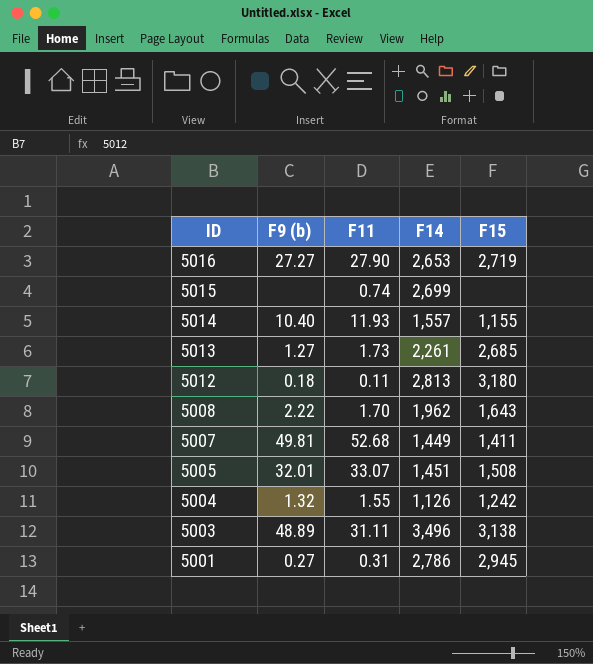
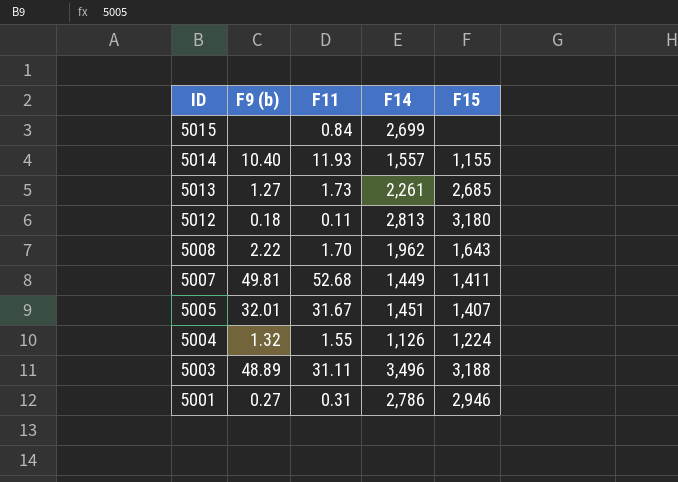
row 5016: 27.27 | 27.90 | 2,653 | 2,719 -> none
5015 | F11: 0.74 -> 0.84
5005 | F11: 33.07 -> 31.67
5005 | F15: 1,508 -> 1,407
5004 | F15: 1,242 -> 1,224
5003 | F15: 3,138 -> 3,188
5001 | F15: 2,945 -> 2,946

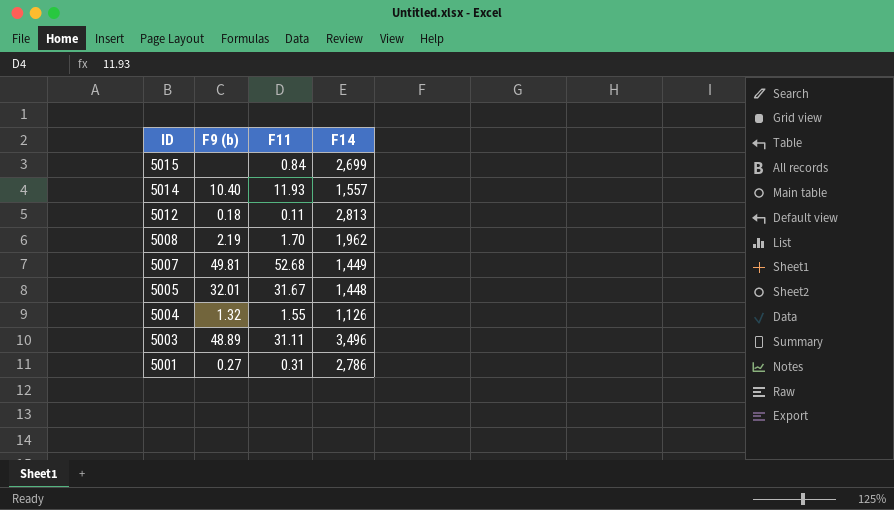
column F15 | position: 5 -> none
row 5013: 1.27 | 1.73 | 2,261 | 2,685 -> none
5008 | F9 (b): 2.22 -> 2.19
5005 | F14: 1,451 -> 1,448

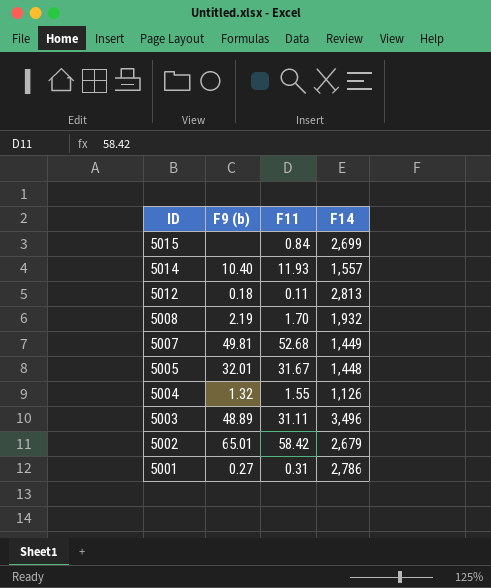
5008 | F14: 1,962 -> 1,932
row 5002: none -> 65.01 | 58.42 | 2,679

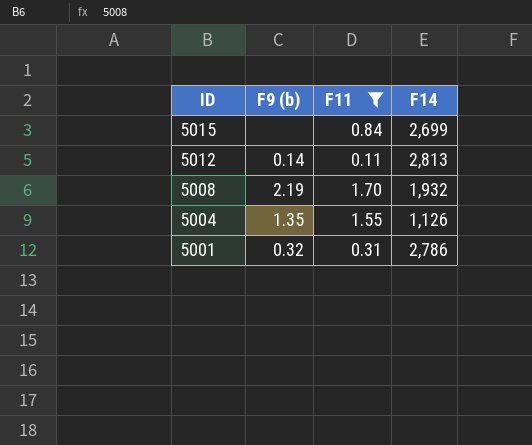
filter: none -> F11 <= 1.70
5012 | F9 (b): 0.18 -> 0.14
5004 | F9 (b): 1.32 -> 1.35
5001 | F9 (b): 0.27 -> 0.32

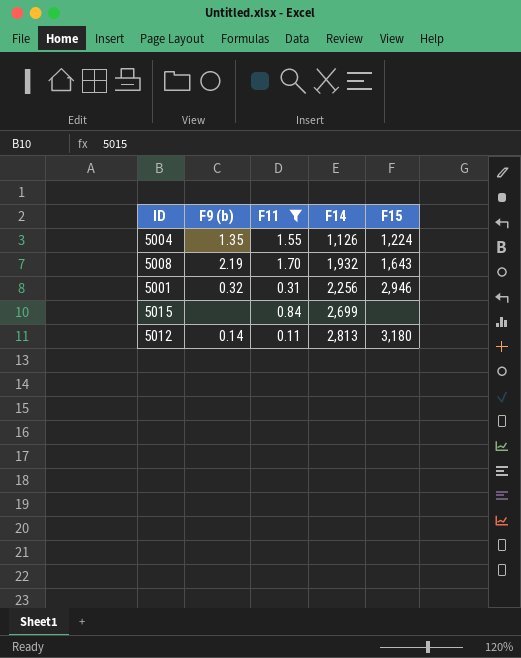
row order: ID descending -> F14 ascending
column F15 | position: none -> 5
5001 | F14: 2,786 -> 2,256

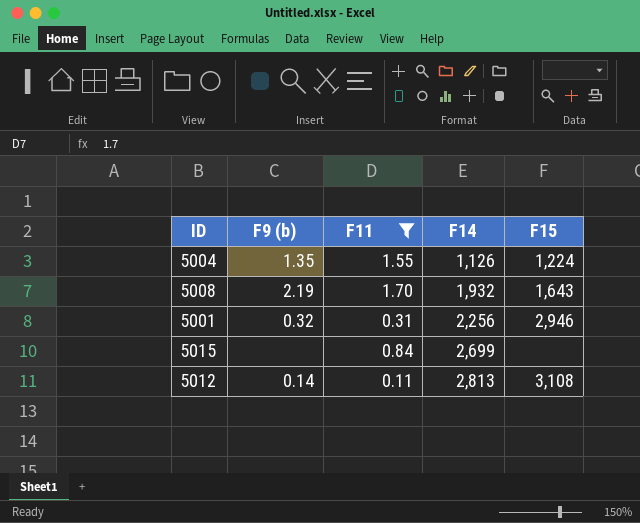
5012 | F15: 3,180 -> 3,108

